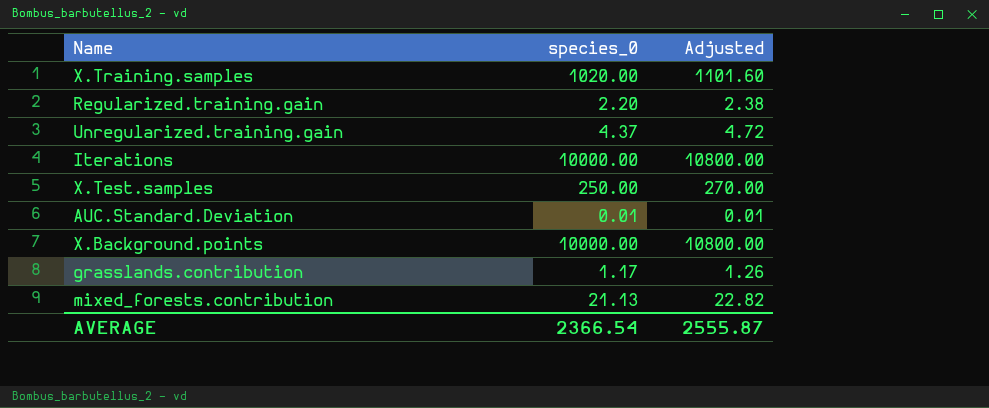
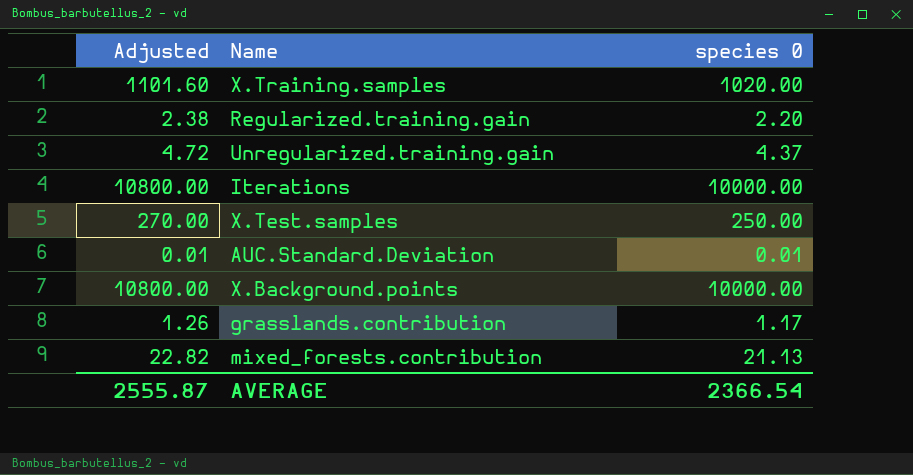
column Adjusted | position: 3 -> 1
column name: species_0 -> species 0

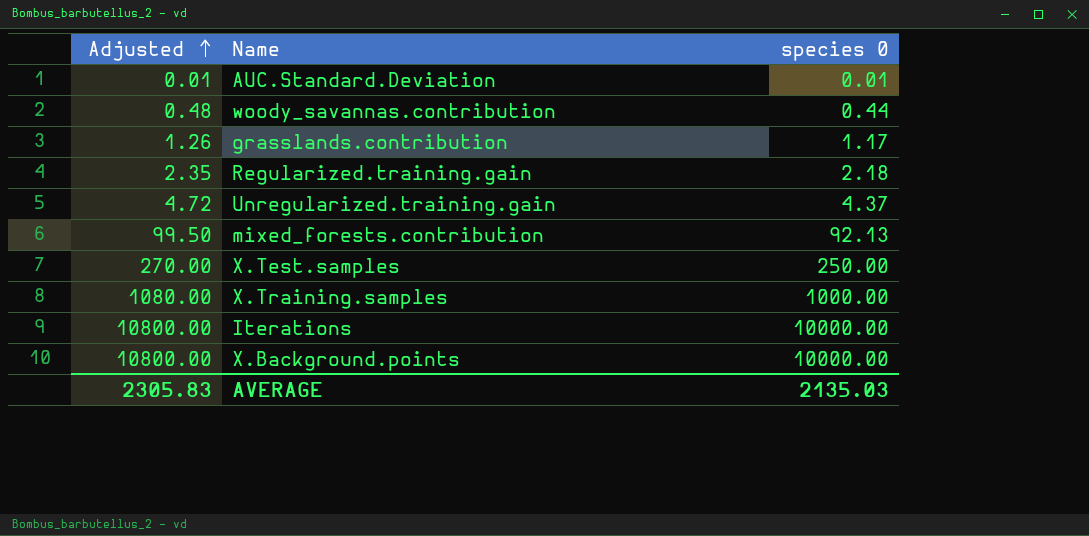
row order: none -> Adjusted ascending
row woody_savannas.contribution: none -> 0.48 | 0.44
Regularized.training.gain | Adjusted: 2.38 -> 2.35
Regularized.training.gain | species 0: 2.20 -> 2.18
mixed_forests.contribution | Adjusted: 22.82 -> 99.50
mixed_forests.contribution | species 0: 21.13 -> 92.13
X.Training.samples | Adjusted: 1101.60 -> 1080.00
X.Training.samples | species 0: 1020.00 -> 1000.00
AVERAGE | Adjusted: 2555.87 -> 2305.83
AVERAGE | species 0: 2366.54 -> 2135.03

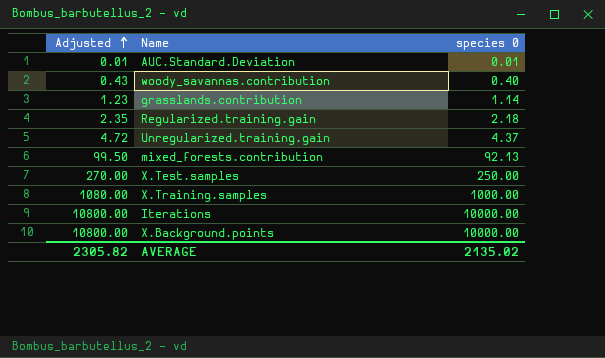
woody_savannas.contribution | Adjusted: 0.48 -> 0.43
woody_savannas.contribution | species 0: 0.44 -> 0.40
grasslands.contribution | Adjusted: 1.26 -> 1.23
grasslands.contribution | species 0: 1.17 -> 1.14
AVERAGE | Adjusted: 2305.83 -> 2305.82
AVERAGE | species 0: 2135.03 -> 2135.02

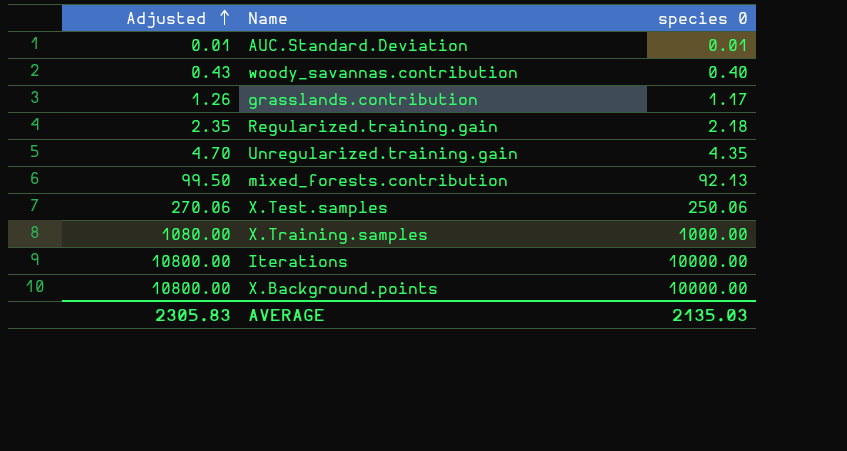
grasslands.contribution | Adjusted: 1.23 -> 1.26
grasslands.contribution | species 0: 1.14 -> 1.17
Unregularized.training.gain | Adjusted: 4.72 -> 4.70
Unregularized.training.gain | species 0: 4.37 -> 4.35
X.Test.samples | Adjusted: 270.00 -> 270.06
X.Test.samples | species 0: 250.00 -> 250.06
AVERAGE | Adjusted: 2305.82 -> 2305.83
AVERAGE | species 0: 2135.02 -> 2135.03

